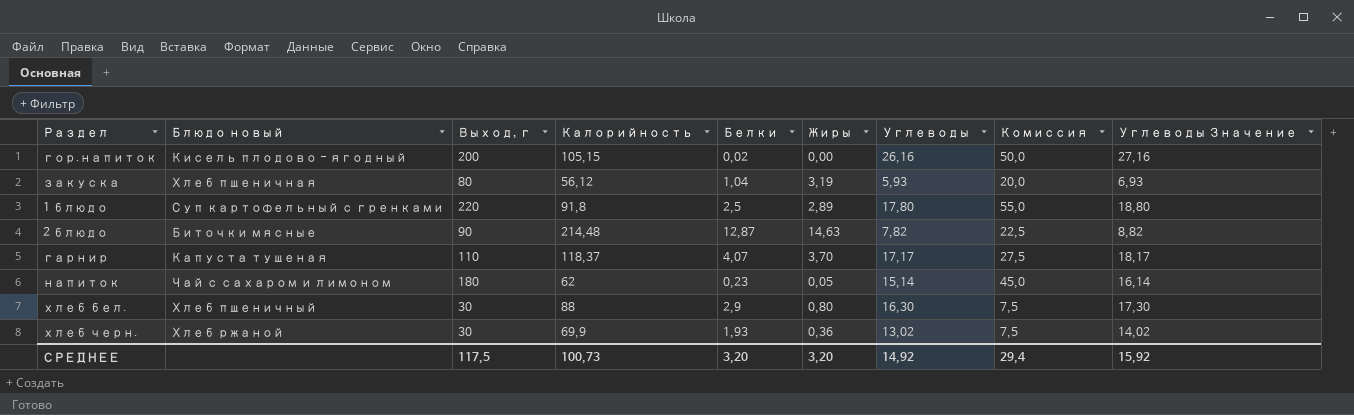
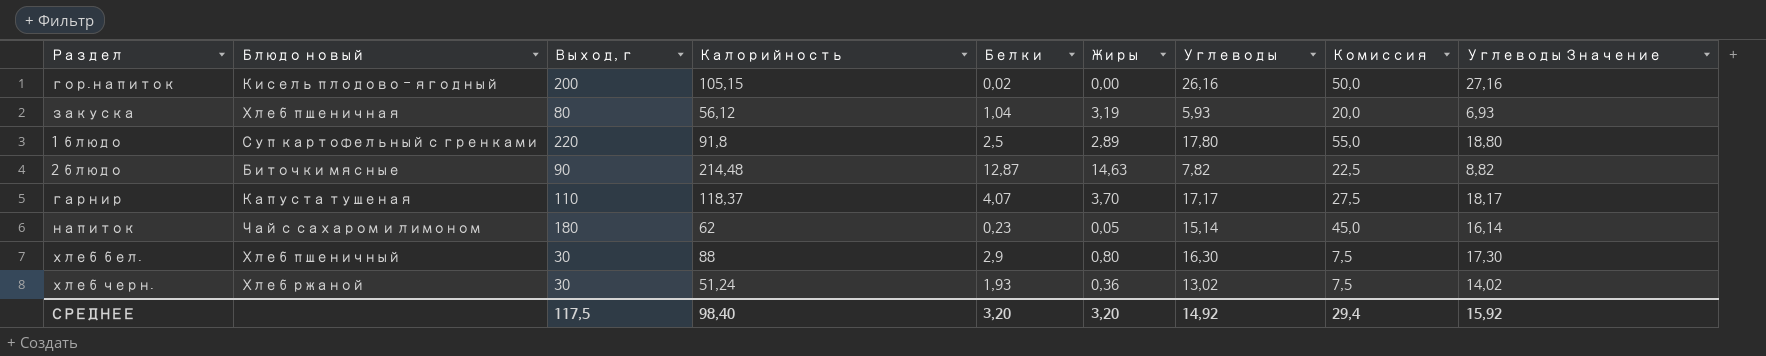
хлеб черн. | Калорийность: 69,9 -> 51,24
СРЕДНЕЕ | Калорийность: 100,73 -> 98,40

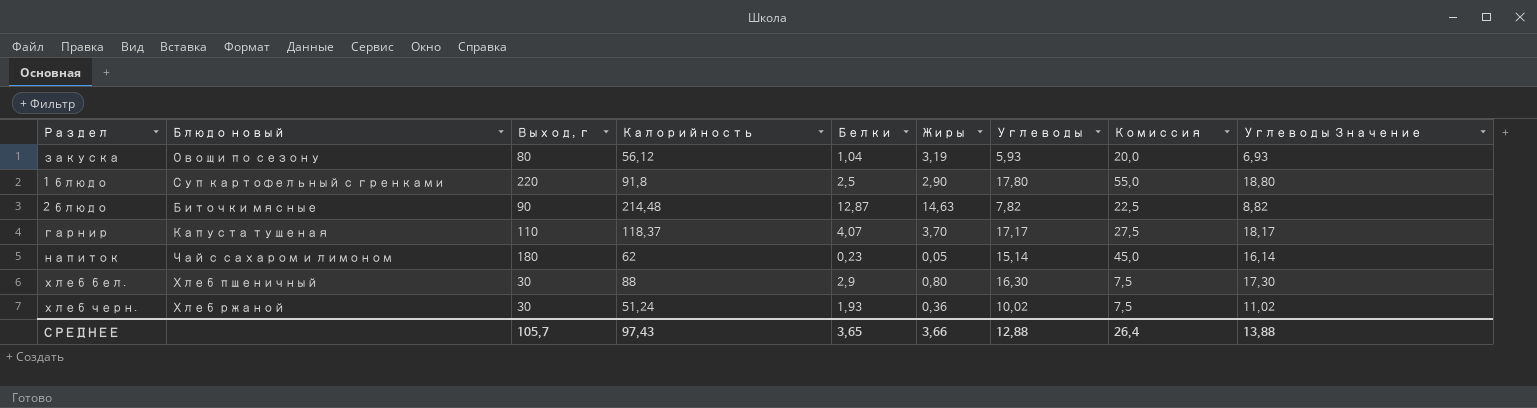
row гор.напиток: Кисель плодово - ягодный | 200 | 105,15 | 0,02 | 0,00 | 26,16 | 50,0 | 27,16 -> none
закуска | Блюдо новый: Хлеб пшеничная -> Овощи по сезону
1 блюдо | Жиры: 2,89 -> 2,90
хлеб черн. | Углеводы: 13,02 -> 10,02
хлеб черн. | Углеводы Значение: 14,02 -> 11,02
СРЕДНЕЕ | Выход, г: 117,5 -> 105,7
СРЕДНЕЕ | Калорийность: 98,40 -> 97,43
СРЕДНЕЕ | Белки: 3,20 -> 3,65
СРЕДНЕЕ | Жиры: 3,20 -> 3,66
СРЕДНЕЕ | Углеводы: 14,92 -> 12,88
СРЕДНЕЕ | Комиссия: 29,4 -> 26,4
СРЕДНЕЕ | Углеводы Значение: 15,92 -> 13,88

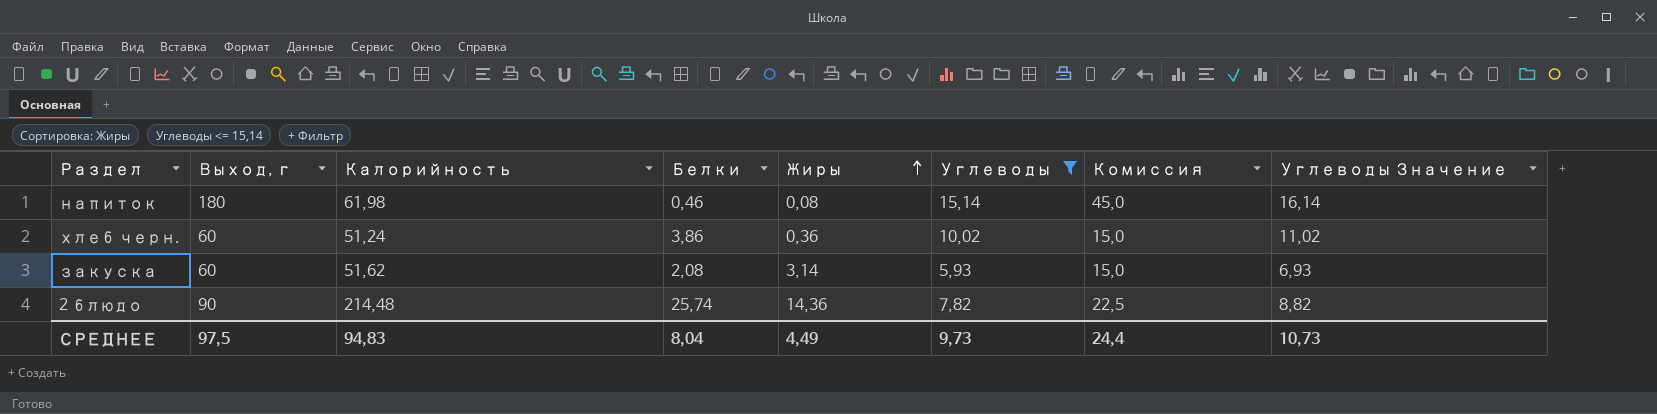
filter: none -> Углеводы <= 15,14
row order: none -> Жиры ascending
column Блюдо новый | position: 2 -> none
напиток | Калорийность: 62 -> 61,98
напиток | Белки: 0,23 -> 0,46
напиток | Жиры: 0,05 -> 0,08
хлеб черн. | Выход, г: 30 -> 60
хлеб черн. | Белки: 1,93 -> 3,86
хлеб черн. | Комиссия: 7,5 -> 15,0
закуска | Выход, г: 80 -> 60
закуска | Калорийность: 56,12 -> 51,62
закуска | Белки: 1,04 -> 2,08
закуска | Жиры: 3,19 -> 3,14
закуска | Комиссия: 20,0 -> 15,0
2 блюдо | Белки: 12,87 -> 25,74
2 блюдо | Жиры: 14,63 -> 14,36
СРЕДНЕЕ | Выход, г: 105,7 -> 97,5
СРЕДНЕЕ | Калорийность: 97,43 -> 94,83
СРЕДНЕЕ | Белки: 3,65 -> 8,04
СРЕДНЕЕ | Жиры: 3,66 -> 4,49
СРЕДНЕЕ | Углеводы: 12,88 -> 9,73
СРЕДНЕЕ | Комиссия: 26,4 -> 24,4
СРЕДНЕЕ | Углеводы Значение: 13,88 -> 10,73

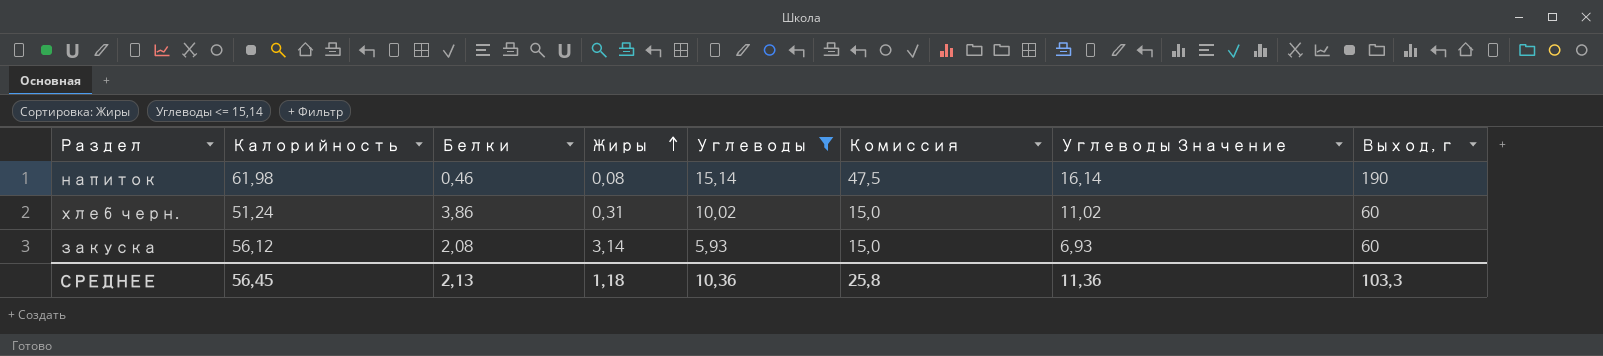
column Выход, г | position: 2 -> 8
row 2 блюдо: 90 | 214,48 | 25,74 | 14,36 | 7,82 | 22,5 | 8,82 -> none
напиток | Комиссия: 45,0 -> 47,5
напиток | Выход, г: 180 -> 190
хлеб черн. | Жиры: 0,36 -> 0,31
закуска | Калорийность: 51,62 -> 56,12
СРЕДНЕЕ | Калорийность: 94,83 -> 56,45
СРЕДНЕЕ | Белки: 8,04 -> 2,13
СРЕДНЕЕ | Жиры: 4,49 -> 1,18
СРЕДНЕЕ | Углеводы: 9,73 -> 10,36
СРЕДНЕЕ | Комиссия: 24,4 -> 25,8
СРЕДНЕЕ | Углеводы Значение: 10,73 -> 11,36
СРЕДНЕЕ | Выход, г: 97,5 -> 103,3

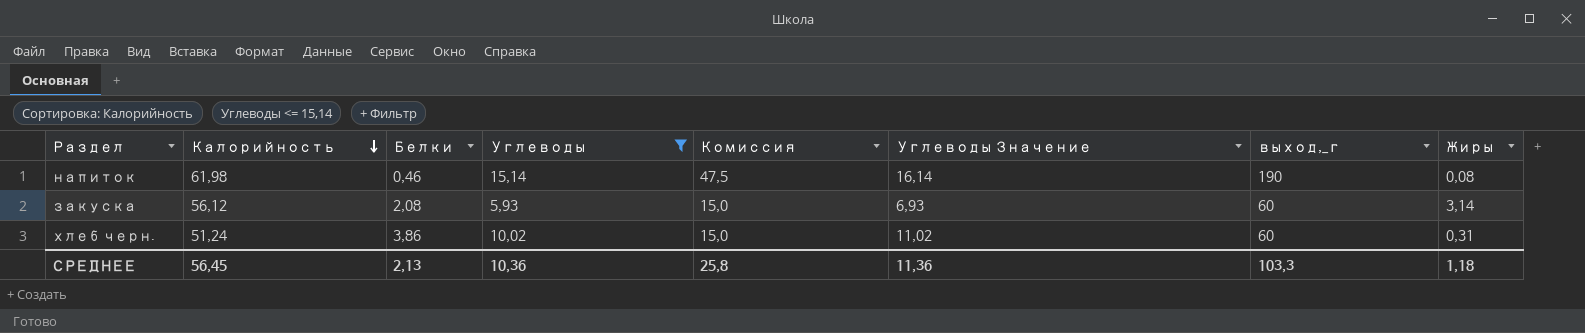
row order: Жиры ascending -> Калорийность descending
column name: Выход, г -> выход,_г
column Жиры | position: 4 -> 8

